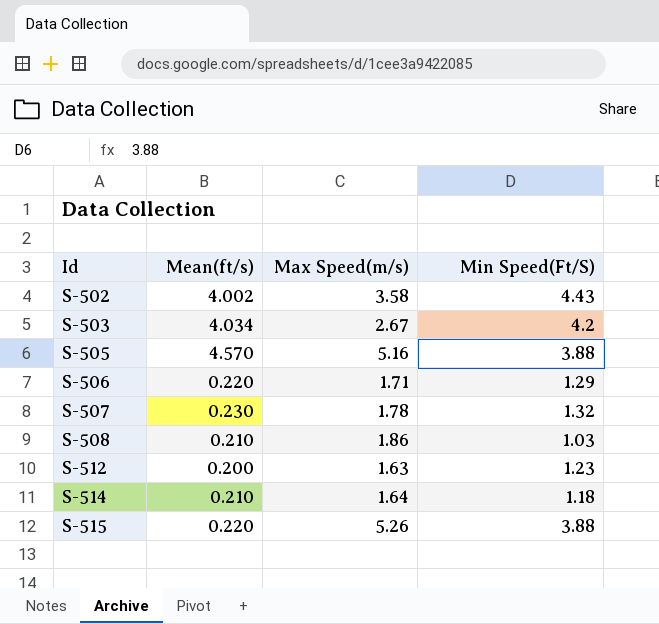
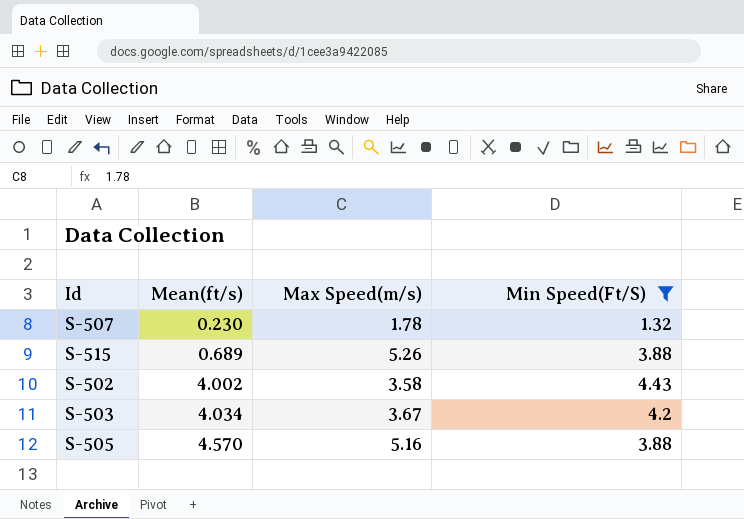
filter: none -> Min Speed(Ft/S) >= 1.32
row order: Id ascending -> Mean(ft/s) ascending
S-515 | Mean(ft/s): 0.220 -> 0.689
S-503 | Max Speed(m/s): 2.67 -> 3.67

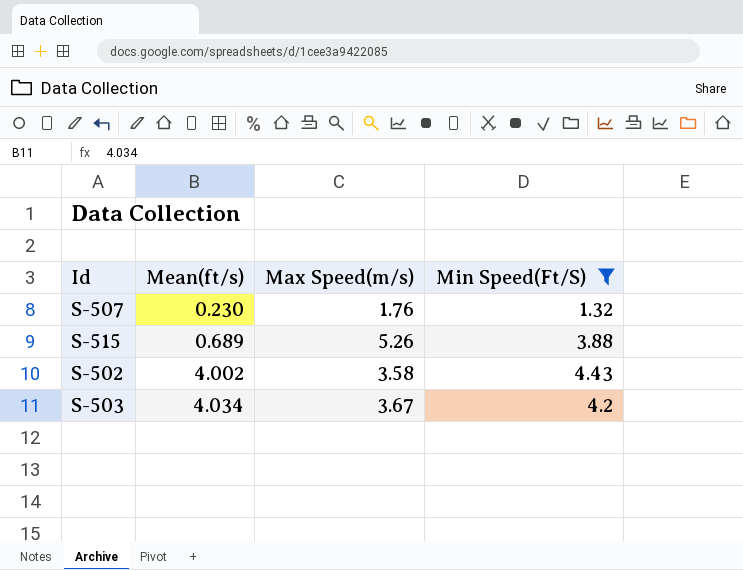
row S-505: 4.570 | 5.16 | 3.88 -> none
S-507 | Max Speed(m/s): 1.78 -> 1.76

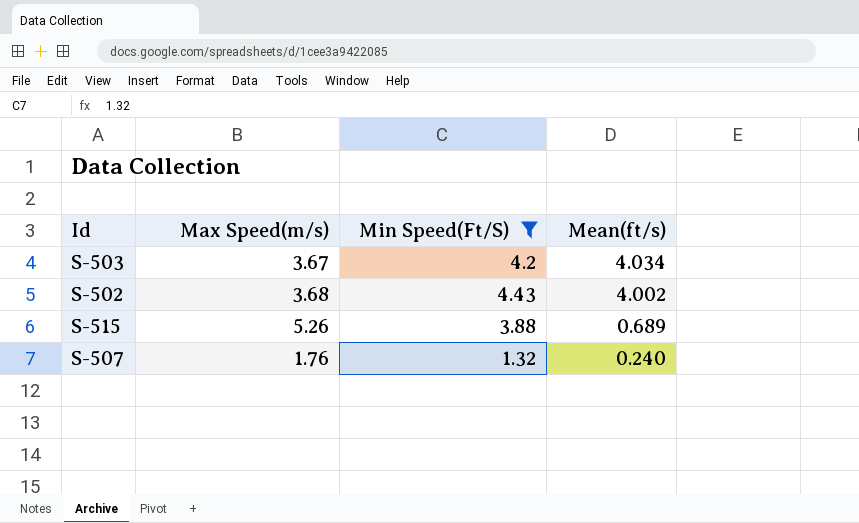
row order: Mean(ft/s) ascending -> Mean(ft/s) descending
column Mean(ft/s) | position: 2 -> 4
S-502 | Max Speed(m/s): 3.58 -> 3.68
S-507 | Mean(ft/s): 0.230 -> 0.240

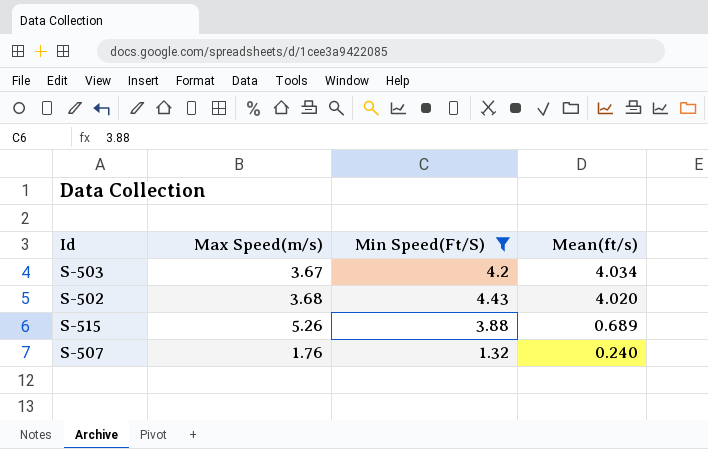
S-502 | Mean(ft/s): 4.002 -> 4.020

